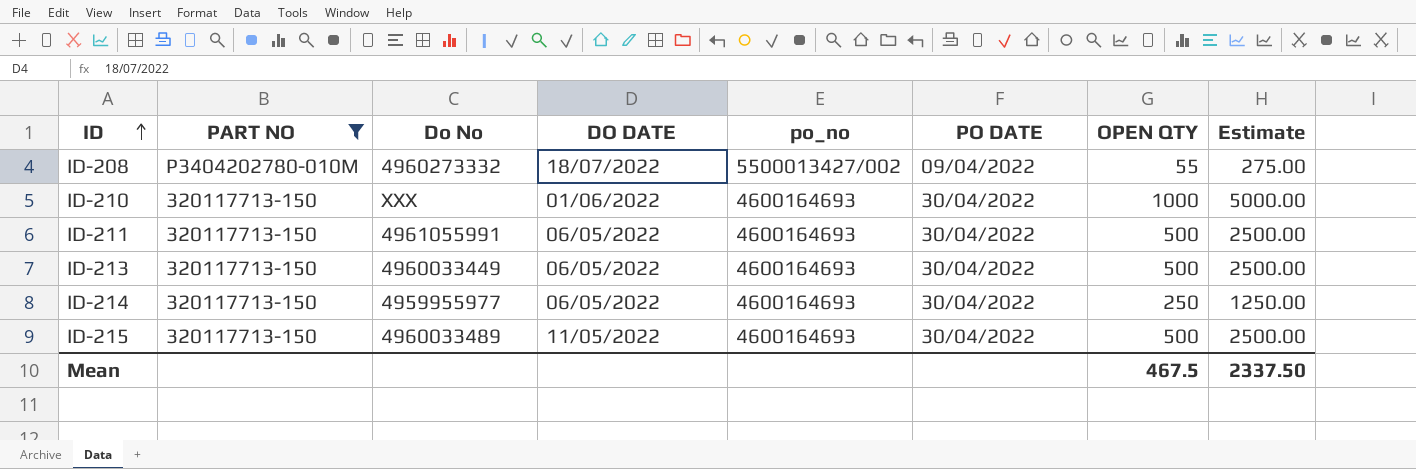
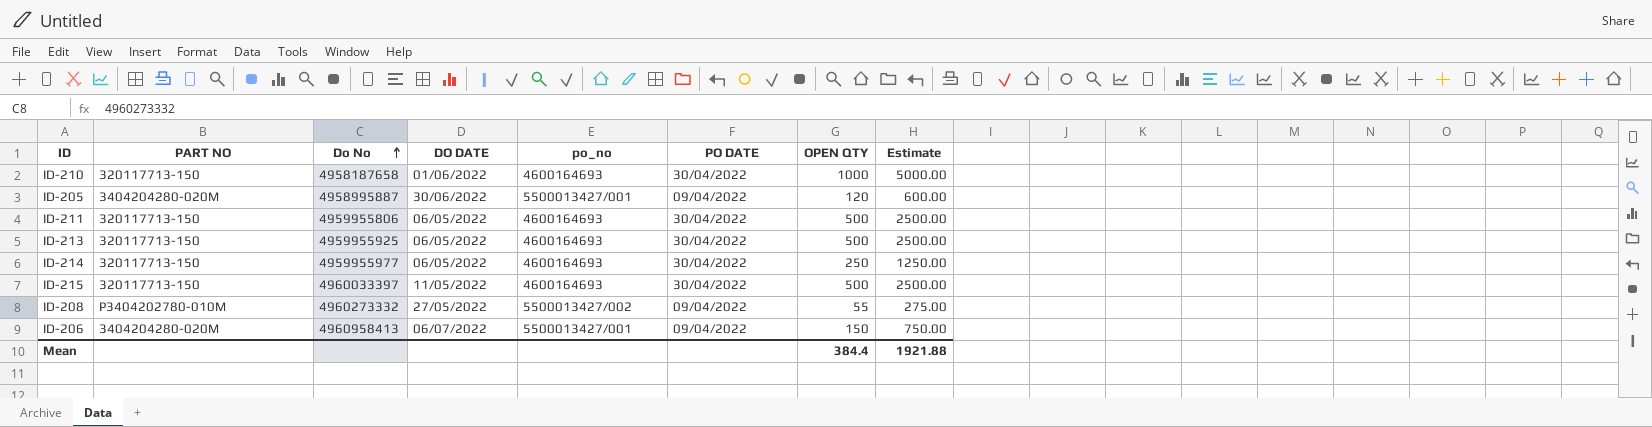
filter: PART NO != 3404204280-020M -> none
row order: ID ascending -> Do No ascending
ID-210 | Do No: XXX -> 4958187658
ID-211 | Do No: 4961055991 -> 4959955806
ID-213 | Do No: 4960033449 -> 4959955925
ID-215 | Do No: 4960033489 -> 4960033397
ID-208 | DO DATE: 18/07/2022 -> 27/05/2022
Mean | OPEN QTY: 467.5 -> 384.4
Mean | Estimate: 2337.50 -> 1921.88

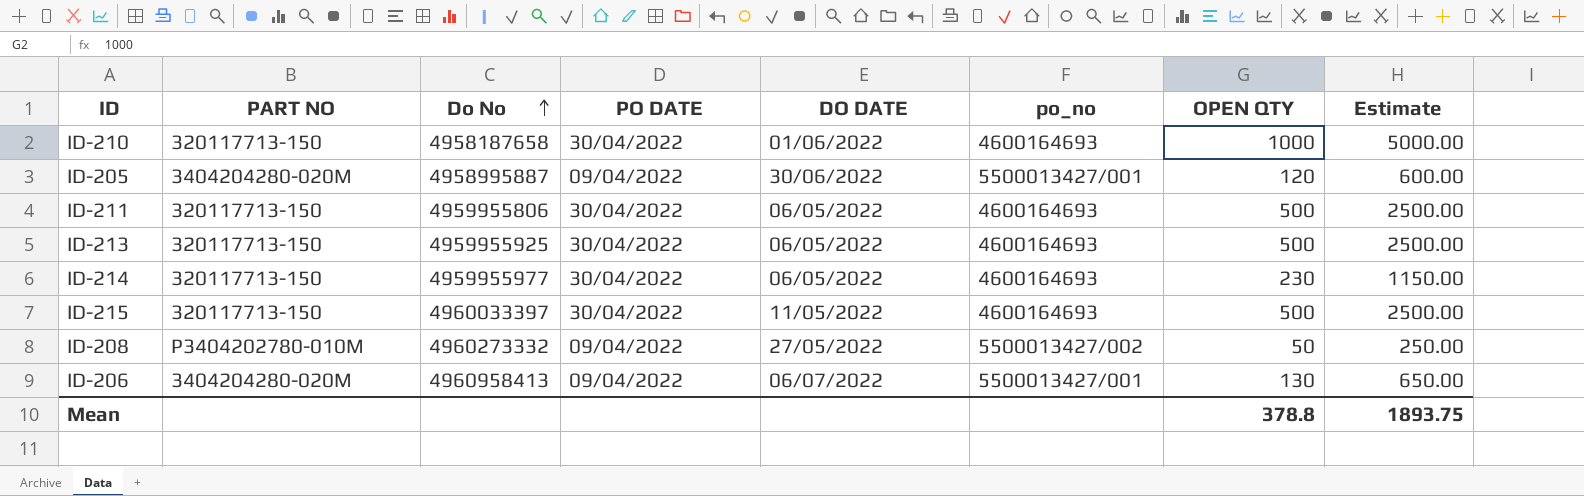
column PO DATE | position: 6 -> 4
ID-214 | OPEN QTY: 250 -> 230
ID-214 | Estimate: 1250.00 -> 1150.00
ID-208 | OPEN QTY: 55 -> 50
ID-208 | Estimate: 275.00 -> 250.00
ID-206 | OPEN QTY: 150 -> 130
ID-206 | Estimate: 750.00 -> 650.00
Mean | OPEN QTY: 384.4 -> 378.8
Mean | Estimate: 1921.88 -> 1893.75

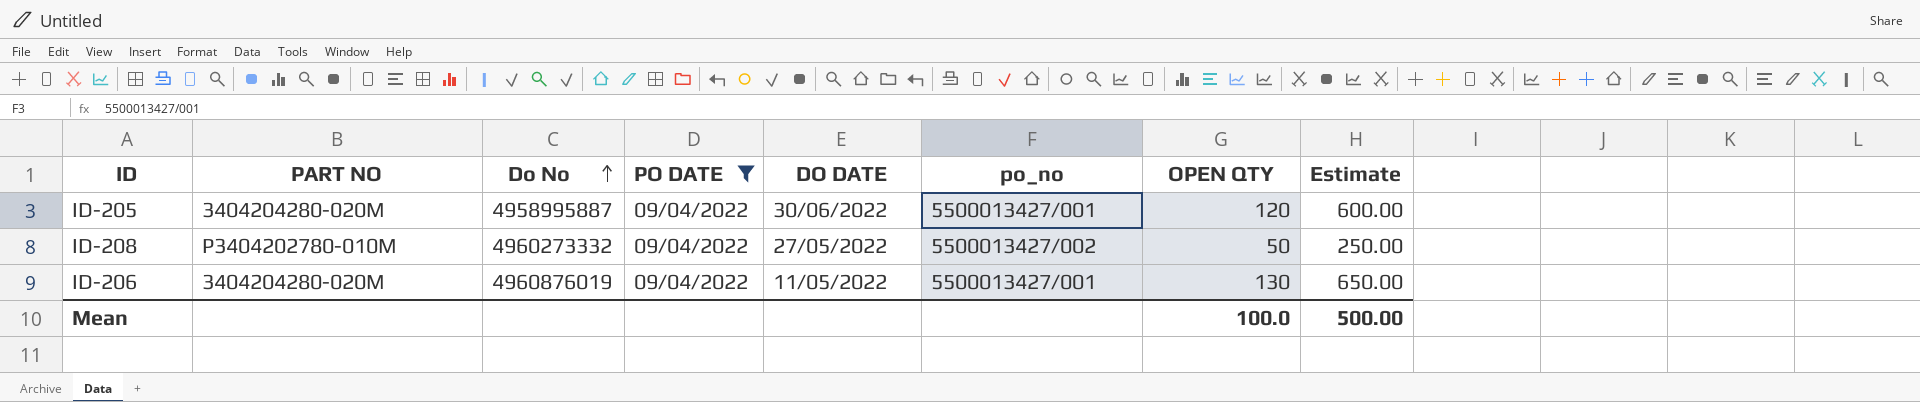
filter: none -> PO DATE = 09/04/2022
ID-206 | Do No: 4960958413 -> 4960876019
ID-206 | DO DATE: 06/07/2022 -> 11/05/2022
Mean | OPEN QTY: 378.8 -> 100.0
Mean | Estimate: 1893.75 -> 500.00

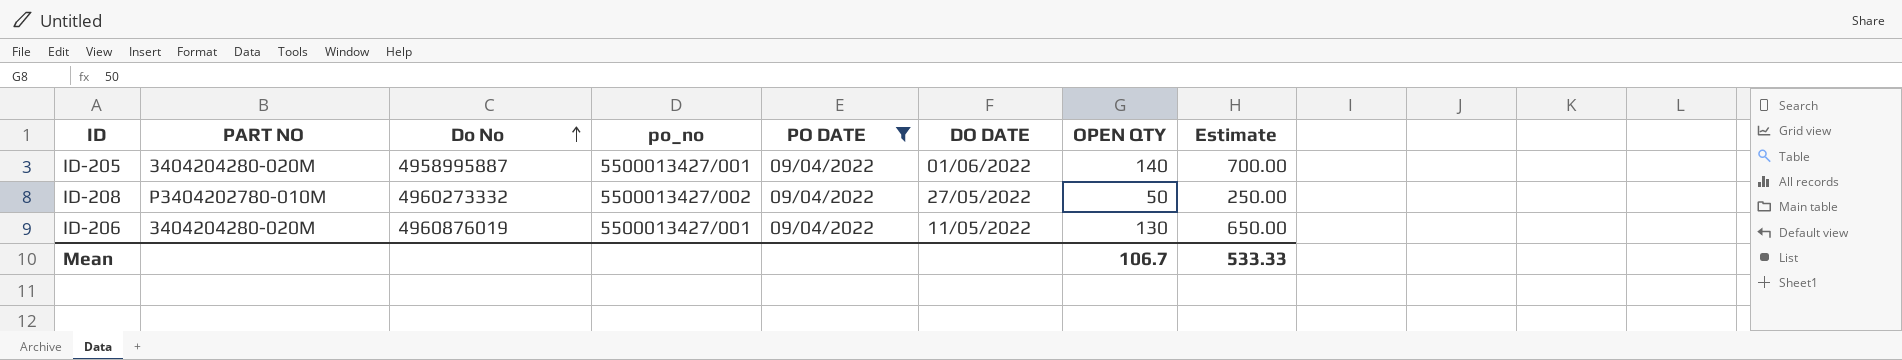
column po_no | position: 6 -> 4
ID-205 | DO DATE: 30/06/2022 -> 01/06/2022
ID-205 | OPEN QTY: 120 -> 140
ID-205 | Estimate: 600.00 -> 700.00
Mean | OPEN QTY: 100.0 -> 106.7
Mean | Estimate: 500.00 -> 533.33

